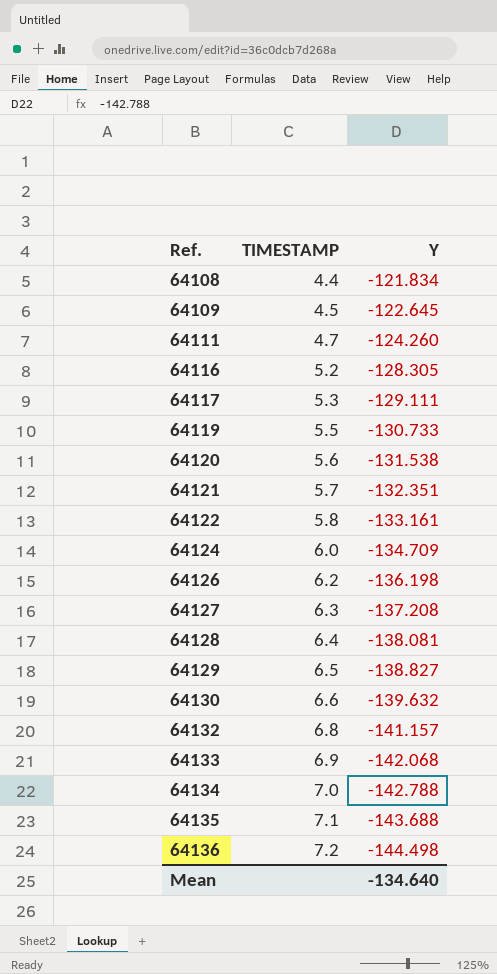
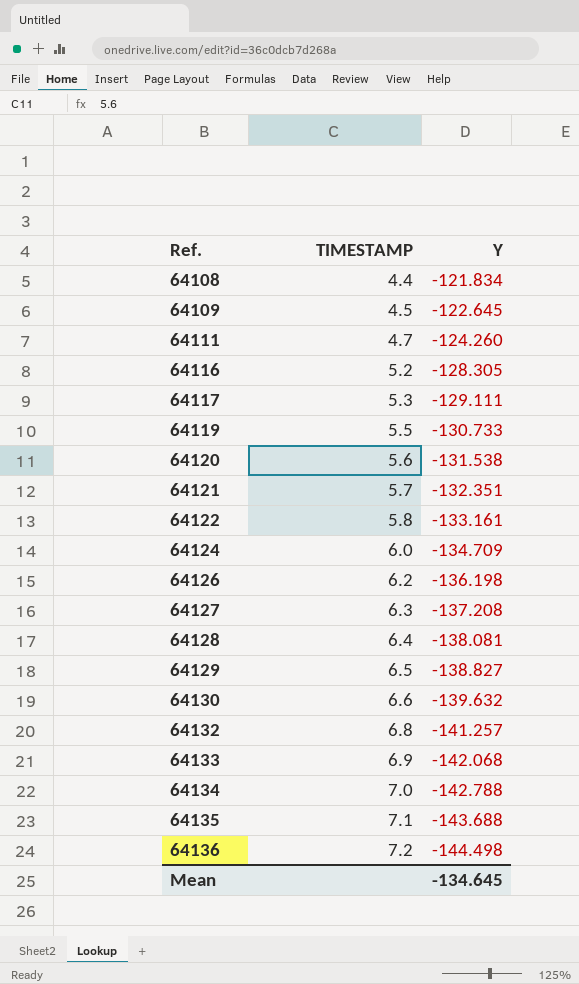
64132 | Y: -141.157 -> -141.257
Mean | Y: -134.640 -> -134.645

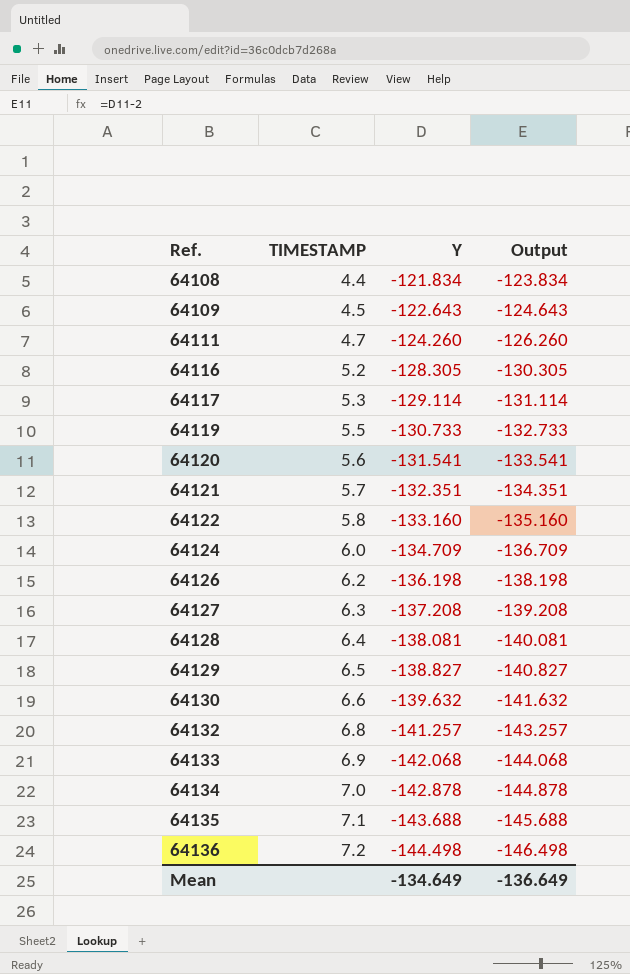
column Output | formula: none -> [Y] - 2
64109 | Y: -122.645 -> -122.643
64117 | Y: -129.111 -> -129.114
64120 | Y: -131.538 -> -131.541
64122 | Y: -133.161 -> -133.160
64134 | Y: -142.788 -> -142.878
Mean | Y: -134.645 -> -134.649

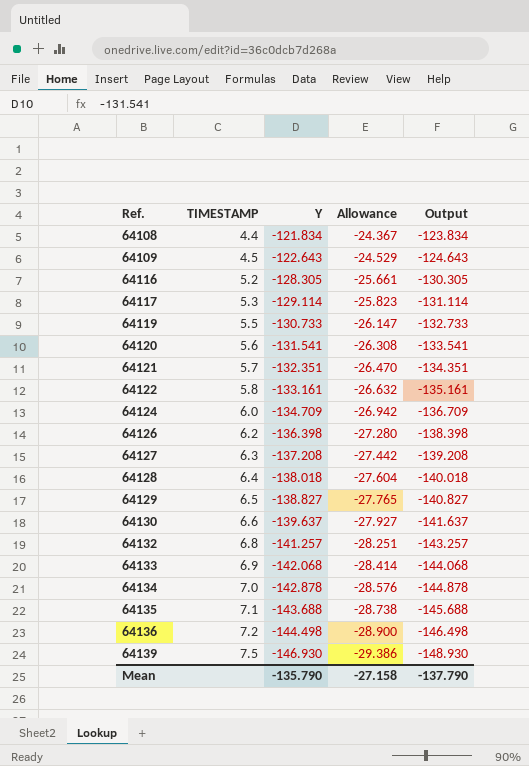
column Allowance | formula: none -> [Y] * 0.2
row 64111: 4.7 | -124.260 | -126.260 -> none
64122 | Y: -133.160 -> -133.161
64122 | Output: -135.160 -> -135.161
64126 | Y: -136.198 -> -136.398
64126 | Output: -138.198 -> -138.398
64128 | Y: -138.081 -> -138.018
64128 | Output: -140.081 -> -140.018
64130 | Y: -139.632 -> -139.637
64130 | Output: -141.632 -> -141.637
row 64139: none -> 7.5 | -146.930 | -29.386 | -148.930
Mean | Y: -134.649 -> -135.790
Mean | Output: -136.649 -> -137.790

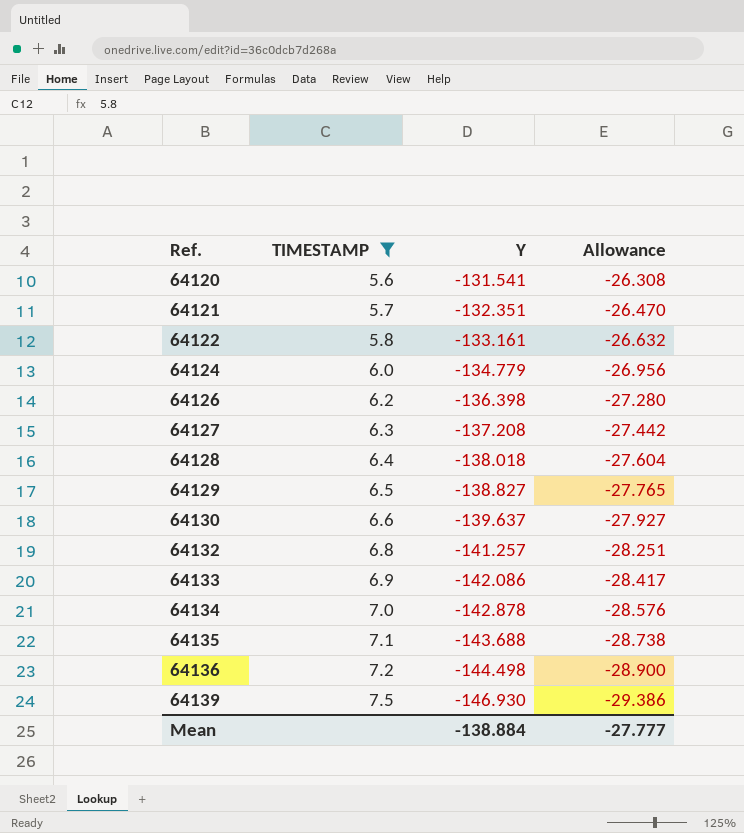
filter: none -> TIMESTAMP >= 5.6
column Output | formula: [Y] - 2 -> none
64124 | Y: -134.709 -> -134.779
64124 | Allowance: -26.942 -> -26.956
64133 | Y: -142.068 -> -142.086
64133 | Allowance: -28.414 -> -28.417
Mean | Y: -135.790 -> -138.884
Mean | Allowance: -27.158 -> -27.777

